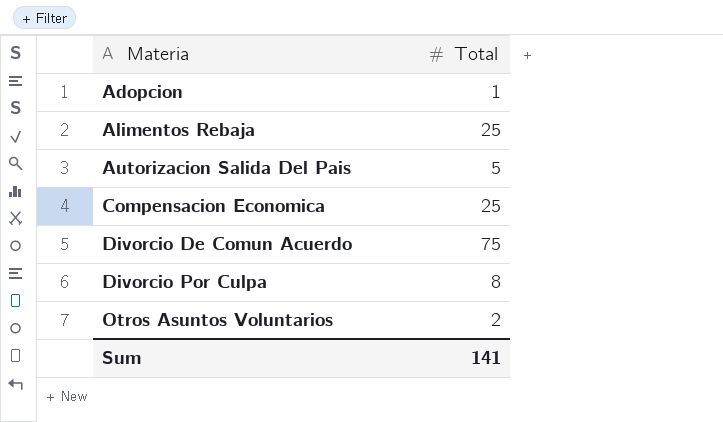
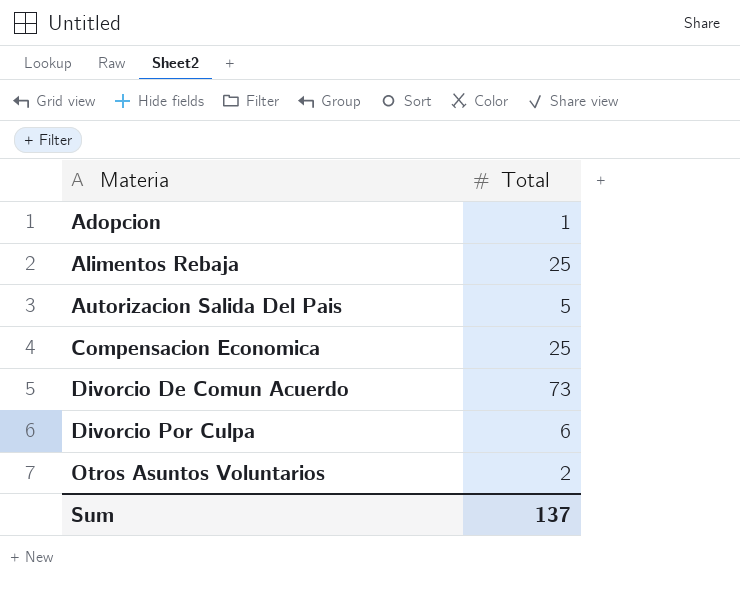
Divorcio De Comun Acuerdo | Total: 75 -> 73
Divorcio Por Culpa | Total: 8 -> 6
Sum | Total: 141 -> 137

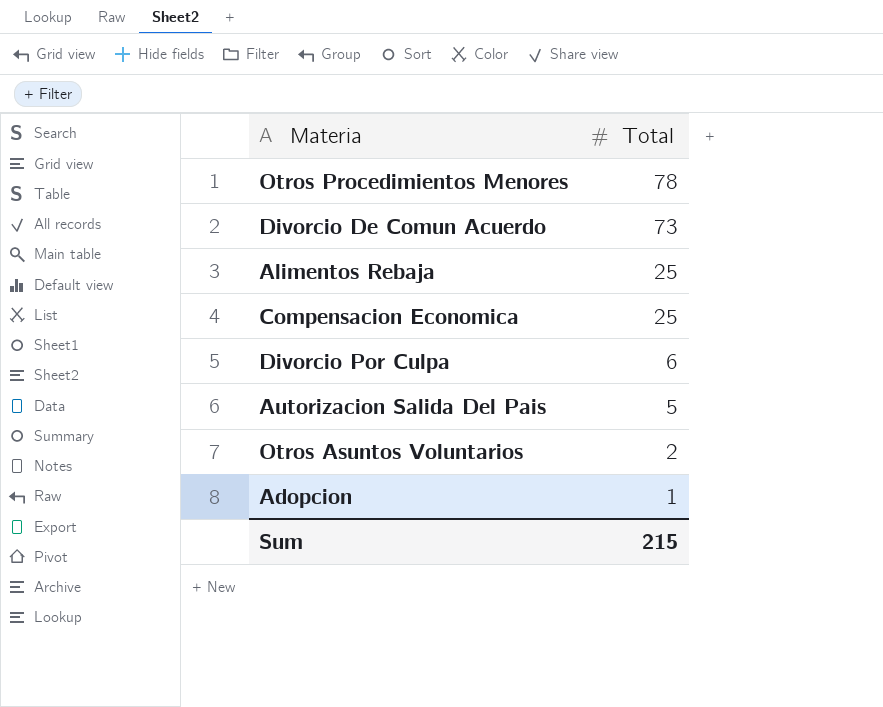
row order: Materia ascending -> Total descending
row Otros Procedimientos Menores: none -> 78
Sum | Total: 137 -> 215

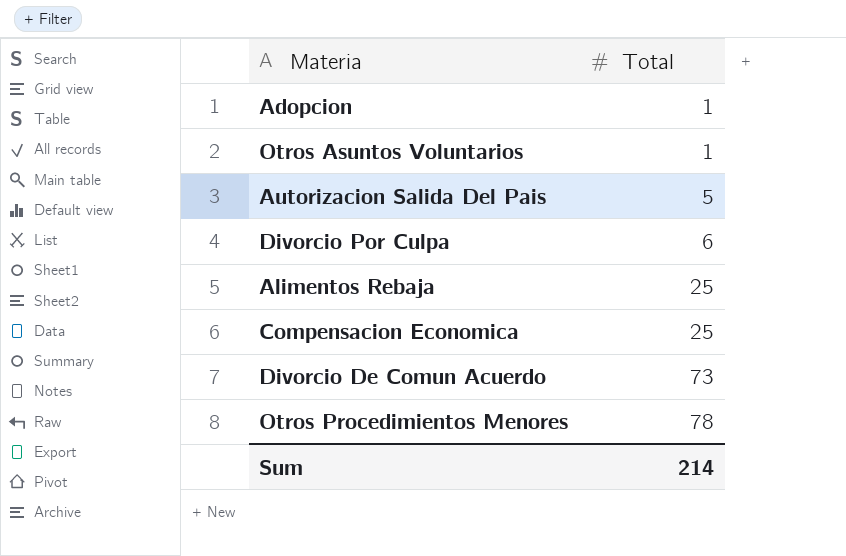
row order: Total descending -> Total ascending
Otros Asuntos Voluntarios | Total: 2 -> 1
Sum | Total: 215 -> 214

